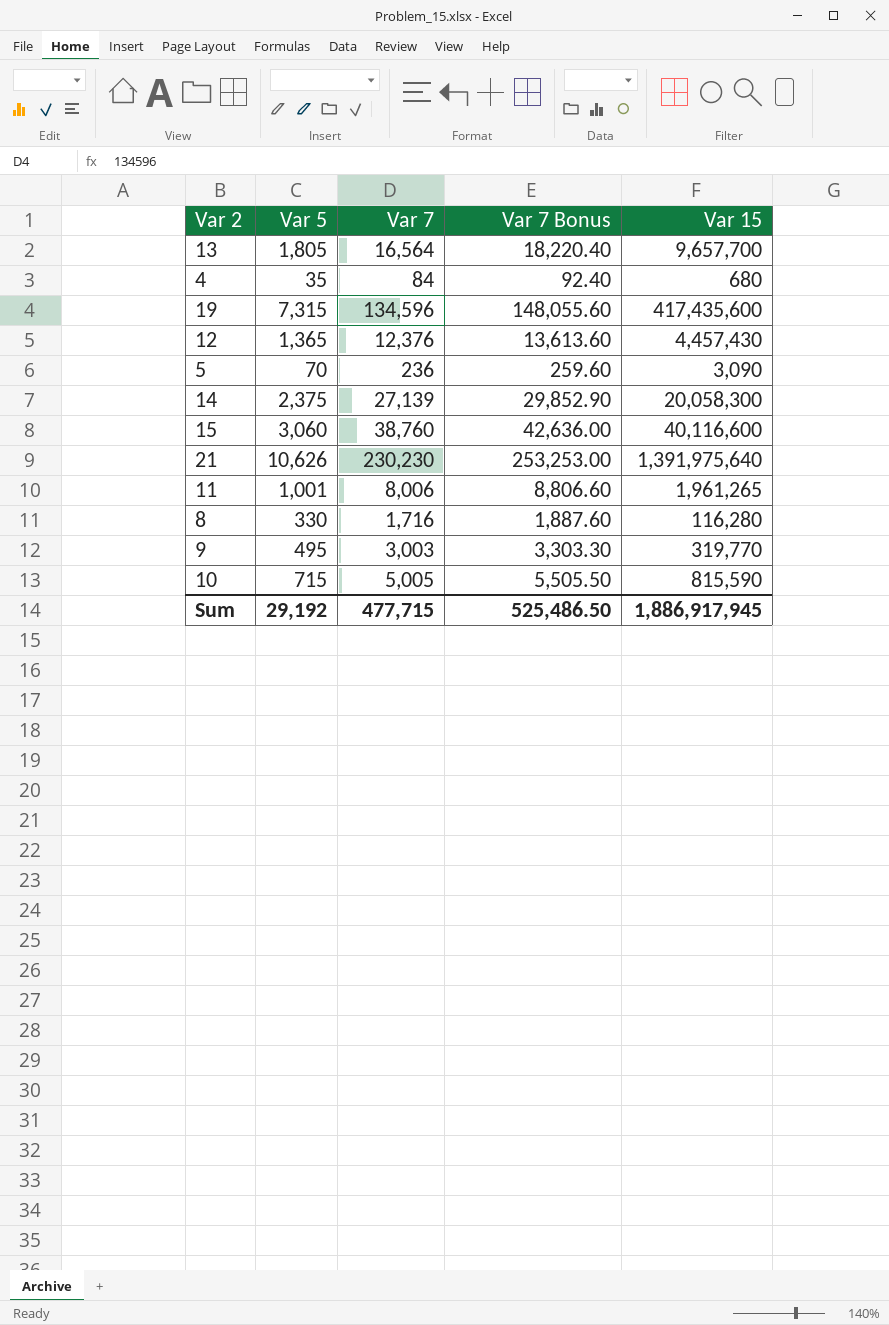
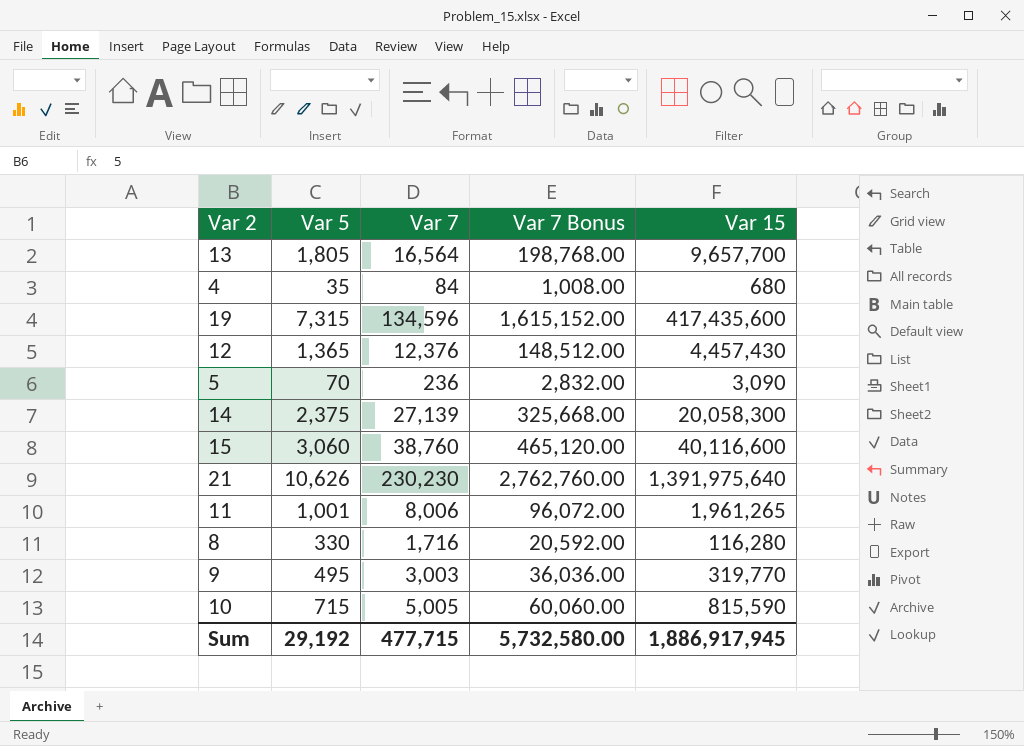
column Var 7 Bonus | formula: [Var 7] * 1.1 -> [Var 7] * 12
Sum | Var 7 Bonus: 525,486.50 -> 5,732,580.00

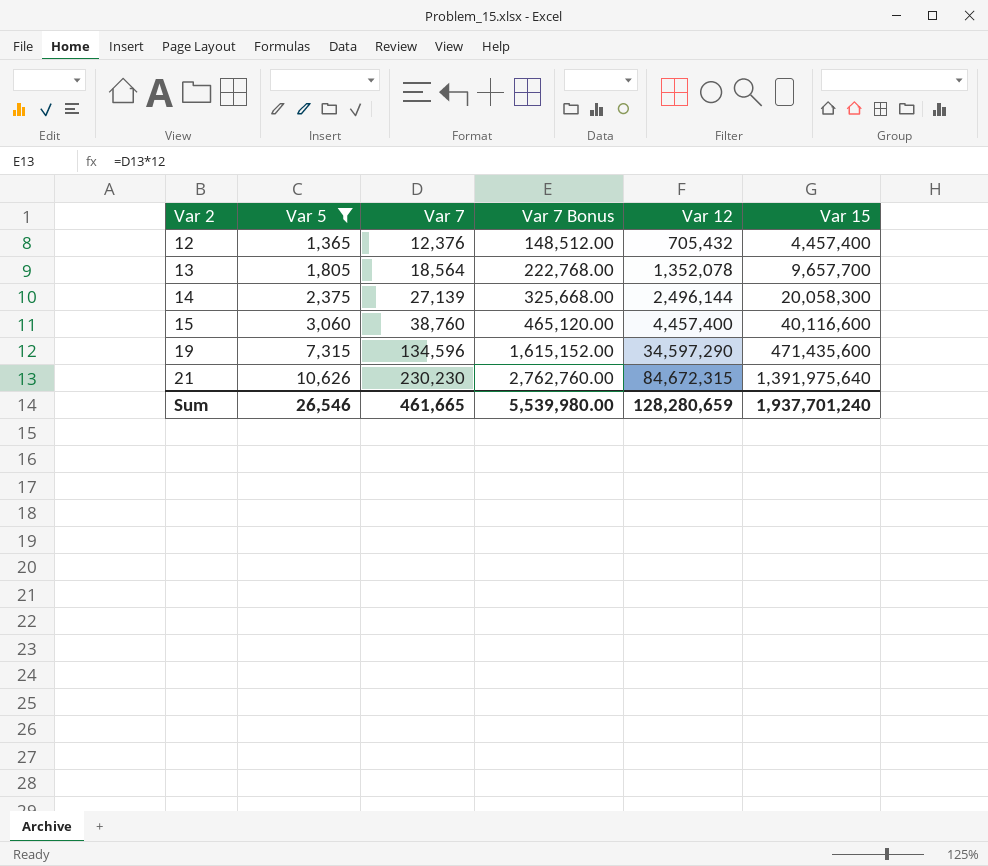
filter: none -> Var 5 >= 1,365
row order: none -> Var 2 ascending
column Var 12 | position: none -> 5
12 | Var 15: 4,457,430 -> 4,457,400
13 | Var 7: 16,564 -> 18,564
13 | Var 7 Bonus: 198,768.00 -> 222,768.00
19 | Var 15: 417,435,600 -> 471,435,600
Sum | Var 5: 29,192 -> 26,546
Sum | Var 7: 477,715 -> 461,665
Sum | Var 7 Bonus: 5,732,580.00 -> 5,539,980.00
Sum | Var 15: 1,886,917,945 -> 1,937,701,240

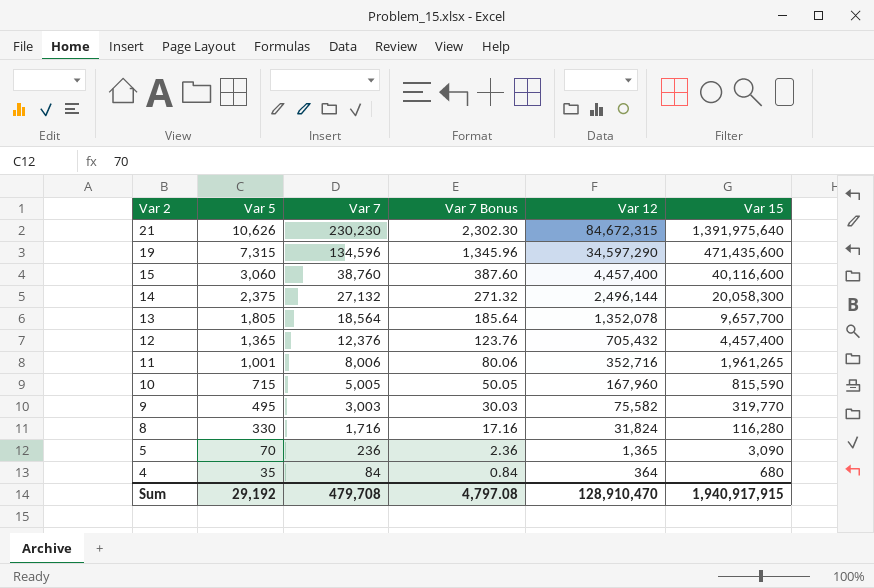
filter: Var 5 >= 1,365 -> none
row order: Var 2 ascending -> Var 2 descending
column Var 7 Bonus | formula: [Var 7] * 12 -> [Var 7] * 0.01
14 | Var 7: 27,139 -> 27,132
Sum | Var 5: 26,546 -> 29,192
Sum | Var 7: 461,665 -> 479,708
Sum | Var 7 Bonus: 5,539,980.00 -> 4,797.08
Sum | Var 12: 128,280,659 -> 128,910,470
Sum | Var 15: 1,937,701,240 -> 1,940,917,915

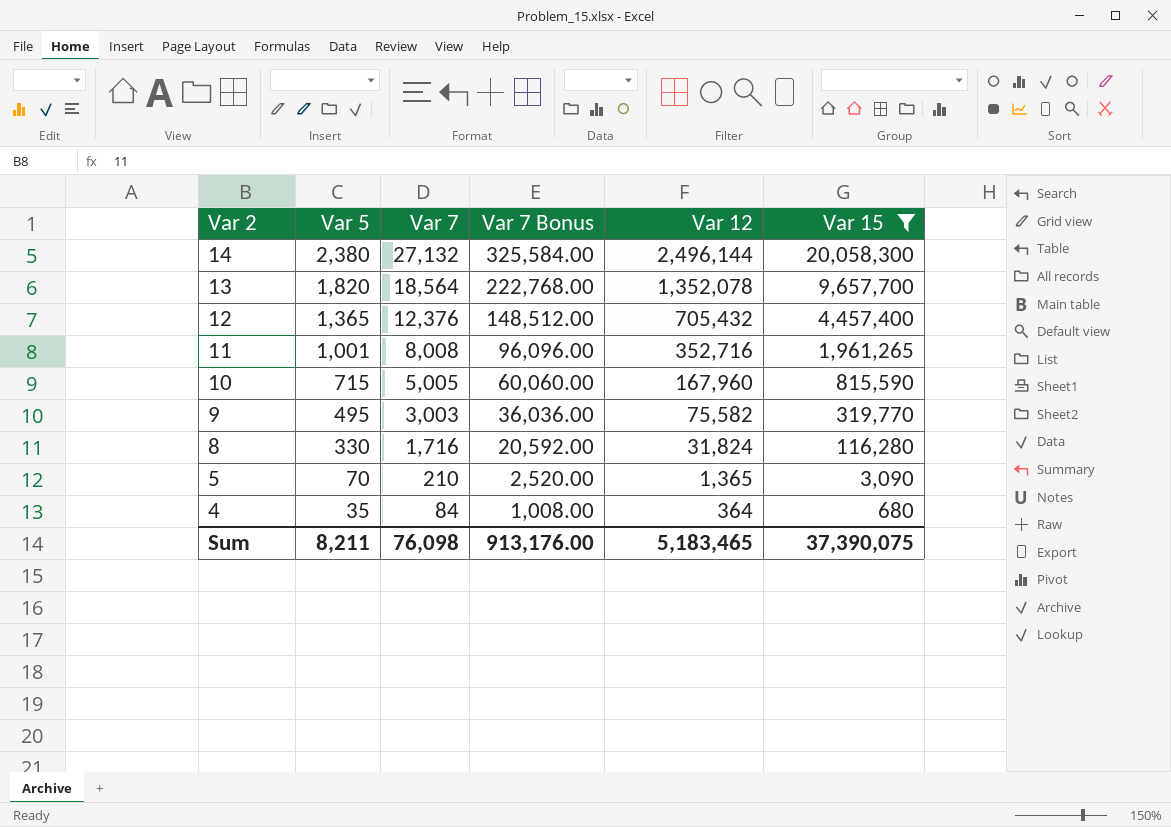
filter: none -> Var 15 <= 20,058,300
column Var 7 Bonus | formula: [Var 7] * 0.01 -> [Var 7] * 12
14 | Var 5: 2,375 -> 2,380
13 | Var 5: 1,805 -> 1,820
11 | Var 7: 8,006 -> 8,008
5 | Var 7: 236 -> 210
Sum | Var 5: 29,192 -> 8,211
Sum | Var 7: 479,708 -> 76,098
Sum | Var 7 Bonus: 4,797.08 -> 913,176.00
Sum | Var 12: 128,910,470 -> 5,183,465
Sum | Var 15: 1,940,917,915 -> 37,390,075

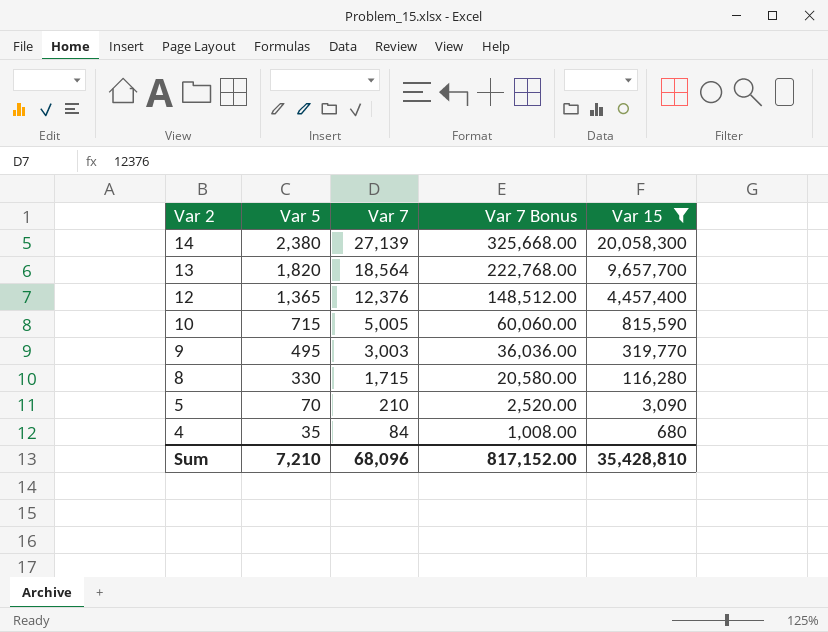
column Var 12 | position: 5 -> none
row 11: 1,001 | 8,008 | 96,096.00 | 352,716 | 1,961,265 -> none
14 | Var 7: 27,132 -> 27,139
14 | Var 7 Bonus: 325,584.00 -> 325,668.00
8 | Var 7: 1,716 -> 1,715
8 | Var 7 Bonus: 20,592.00 -> 20,580.00
Sum | Var 5: 8,211 -> 7,210
Sum | Var 7: 76,098 -> 68,096
Sum | Var 7 Bonus: 913,176.00 -> 817,152.00
Sum | Var 15: 37,390,075 -> 35,428,810

